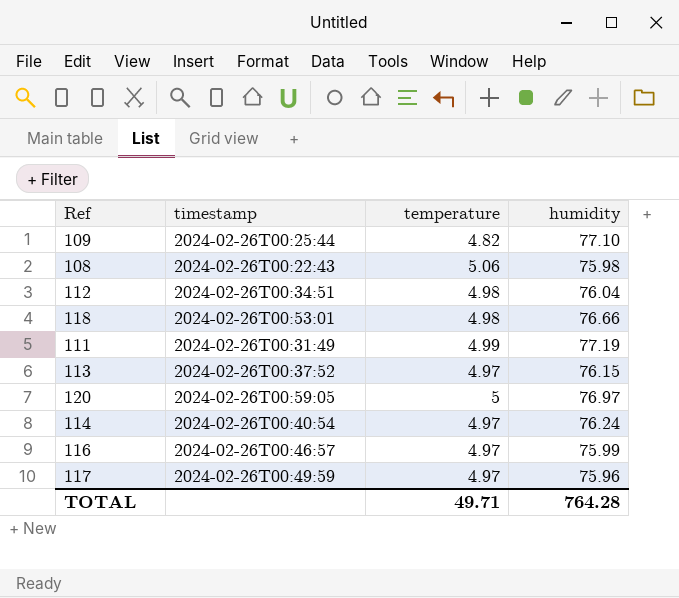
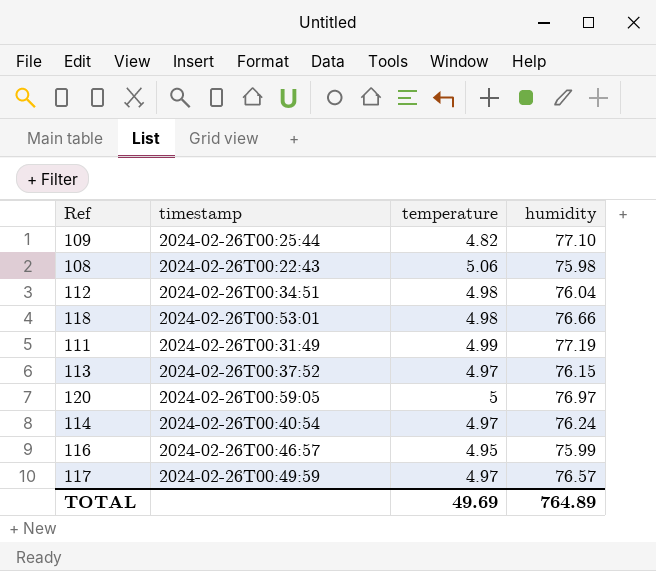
116 | temperature: 4.97 -> 4.95
117 | humidity: 75.96 -> 76.57
TOTAL | temperature: 49.71 -> 49.69
TOTAL | humidity: 764.28 -> 764.89

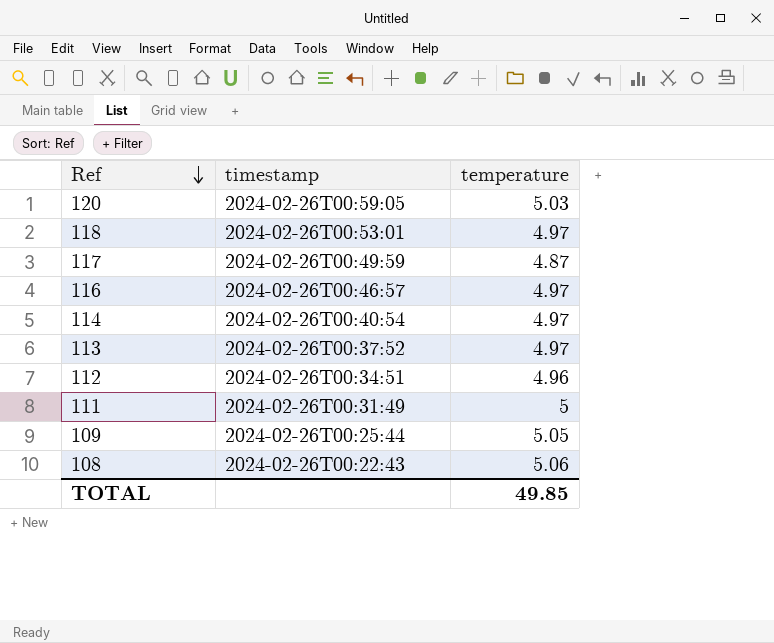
row order: none -> Ref descending
column humidity | position: 4 -> none
120 | temperature: 5 -> 5.03
118 | temperature: 4.98 -> 4.97
117 | temperature: 4.97 -> 4.87
116 | temperature: 4.95 -> 4.97
112 | temperature: 4.98 -> 4.96
111 | temperature: 4.99 -> 5
109 | temperature: 4.82 -> 5.05
TOTAL | temperature: 49.69 -> 49.85

